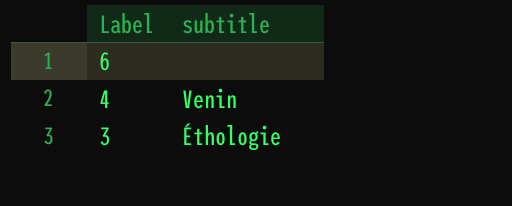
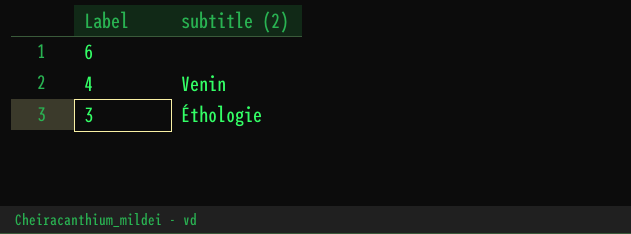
column name: subtitle -> subtitle (2)

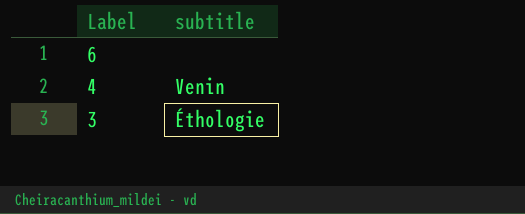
column name: subtitle (2) -> subtitle

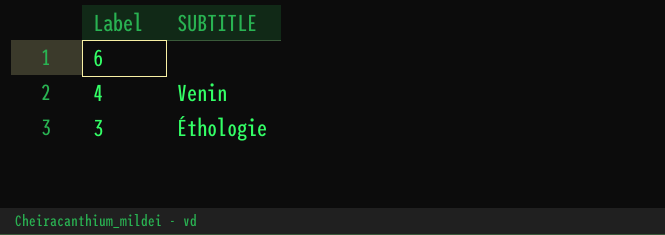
column name: subtitle -> SUBTITLE

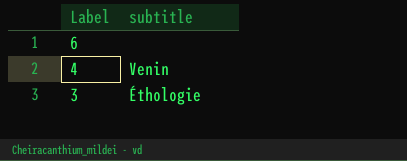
column name: SUBTITLE -> subtitle

